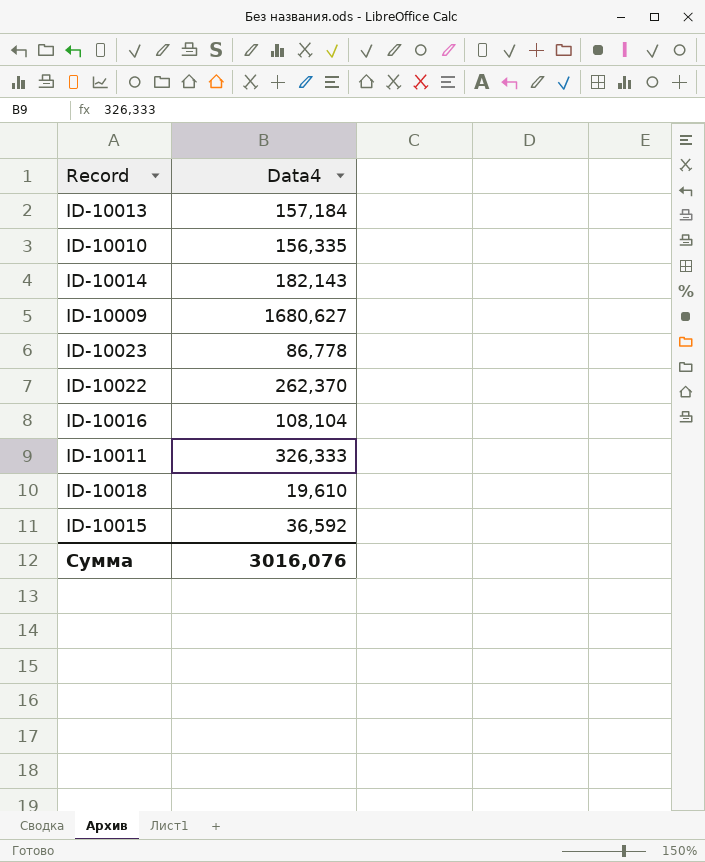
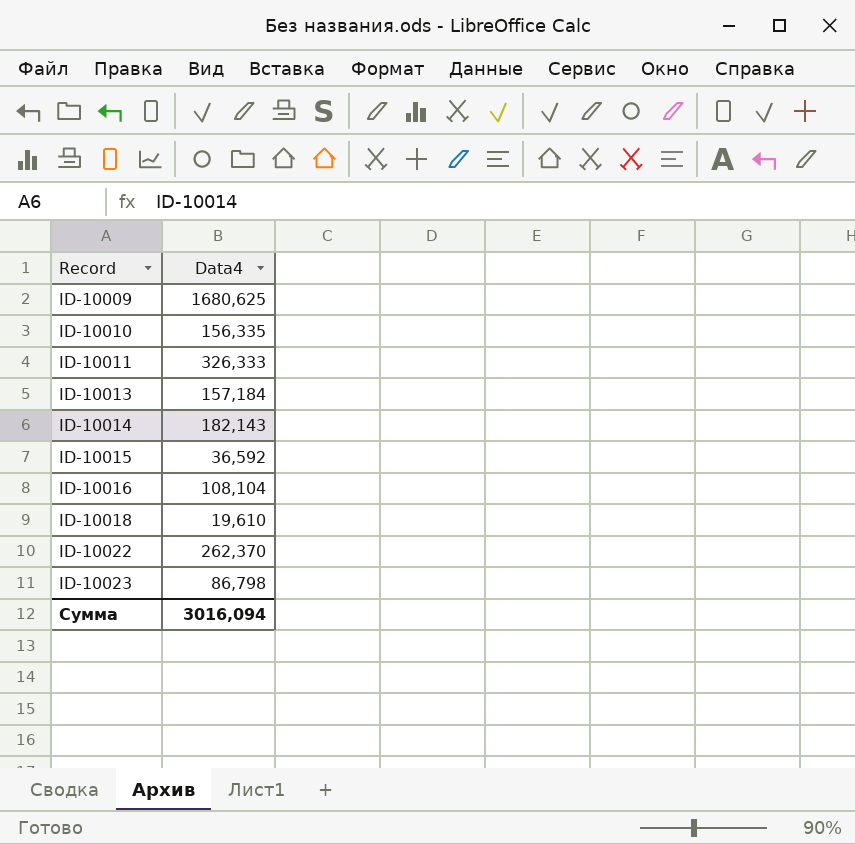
row order: none -> Record ascending
ID-10009 | Data4: 1680,627 -> 1680,625
ID-10023 | Data4: 86,778 -> 86,798
Сумма | Data4: 3016,076 -> 3016,094

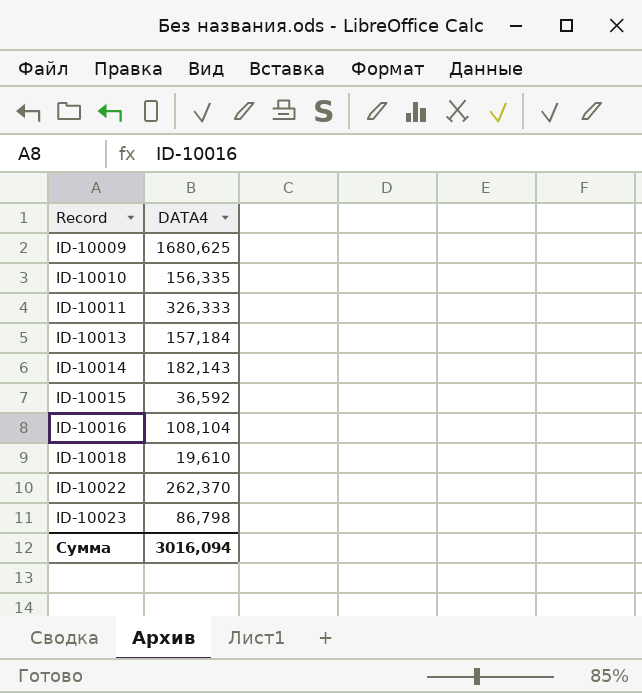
column name: Data4 -> DATA4

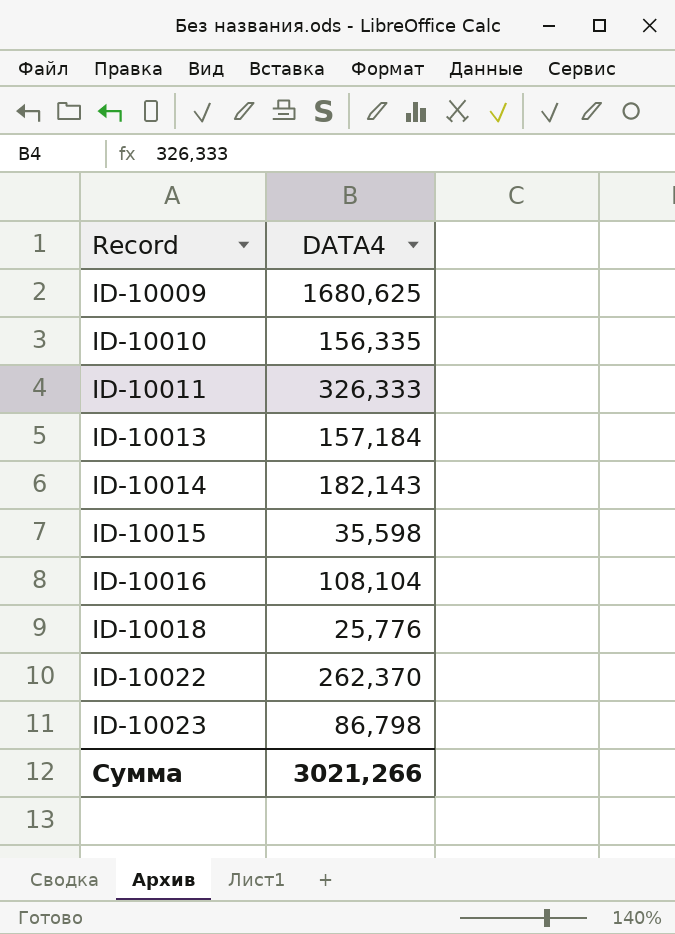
ID-10015 | DATA4: 36,592 -> 35,598
ID-10018 | DATA4: 19,610 -> 25,776
Сумма | DATA4: 3016,094 -> 3021,266

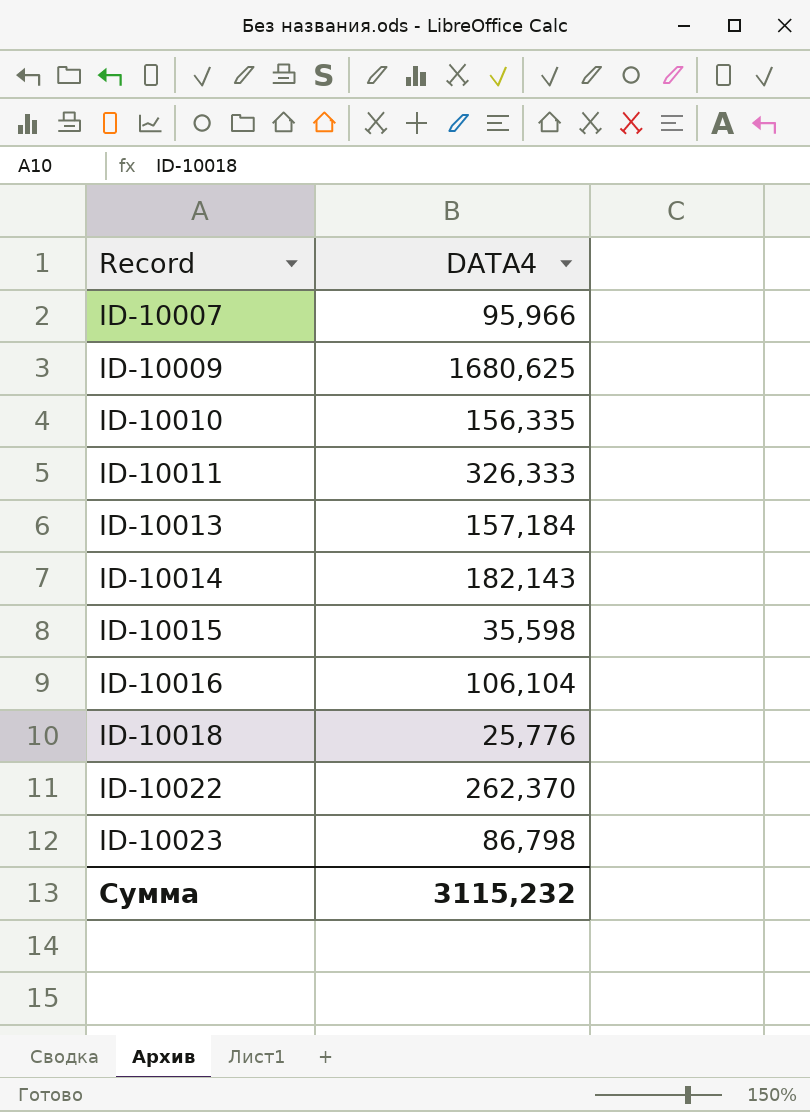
row ID-10007: none -> 95,966
ID-10016 | DATA4: 108,104 -> 106,104
Сумма | DATA4: 3021,266 -> 3115,232

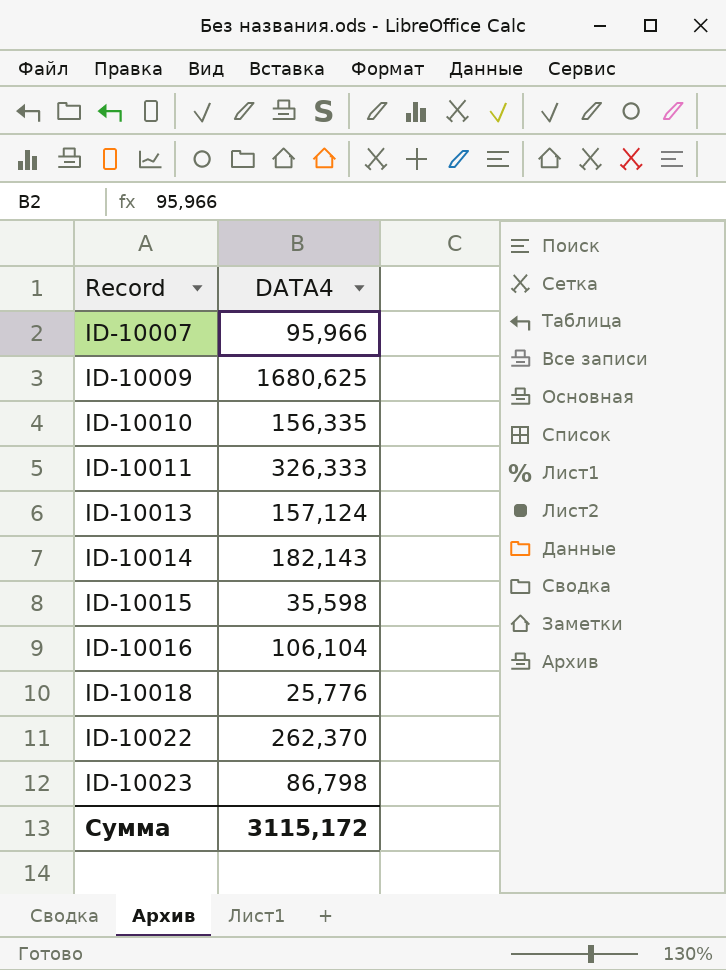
ID-10013 | DATA4: 157,184 -> 157,124
Сумма | DATA4: 3115,232 -> 3115,172

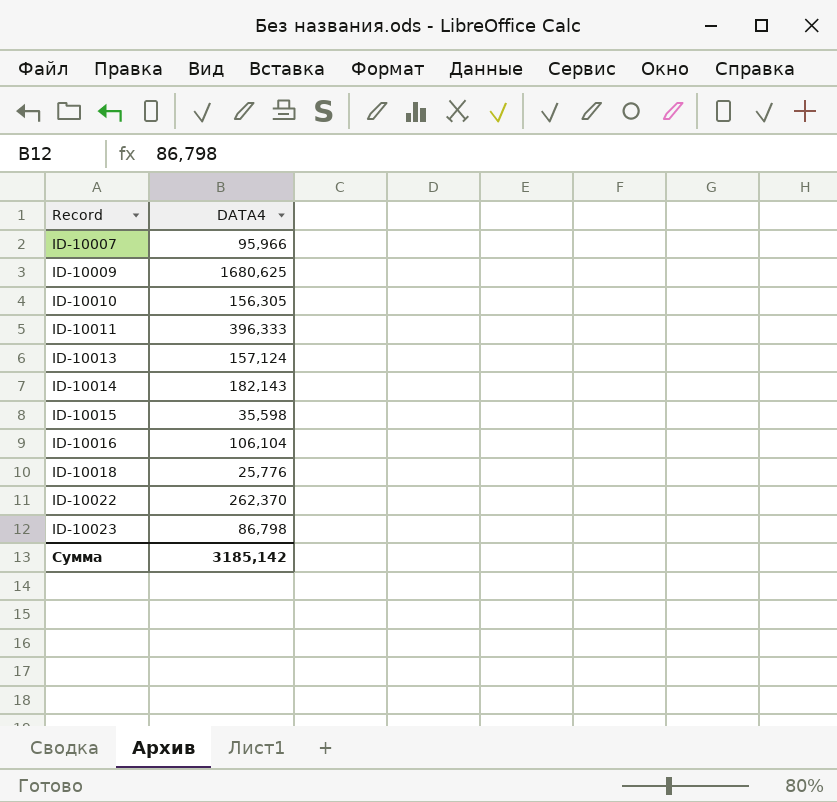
ID-10010 | DATA4: 156,335 -> 156,305
ID-10011 | DATA4: 326,333 -> 396,333
Сумма | DATA4: 3115,172 -> 3185,142

